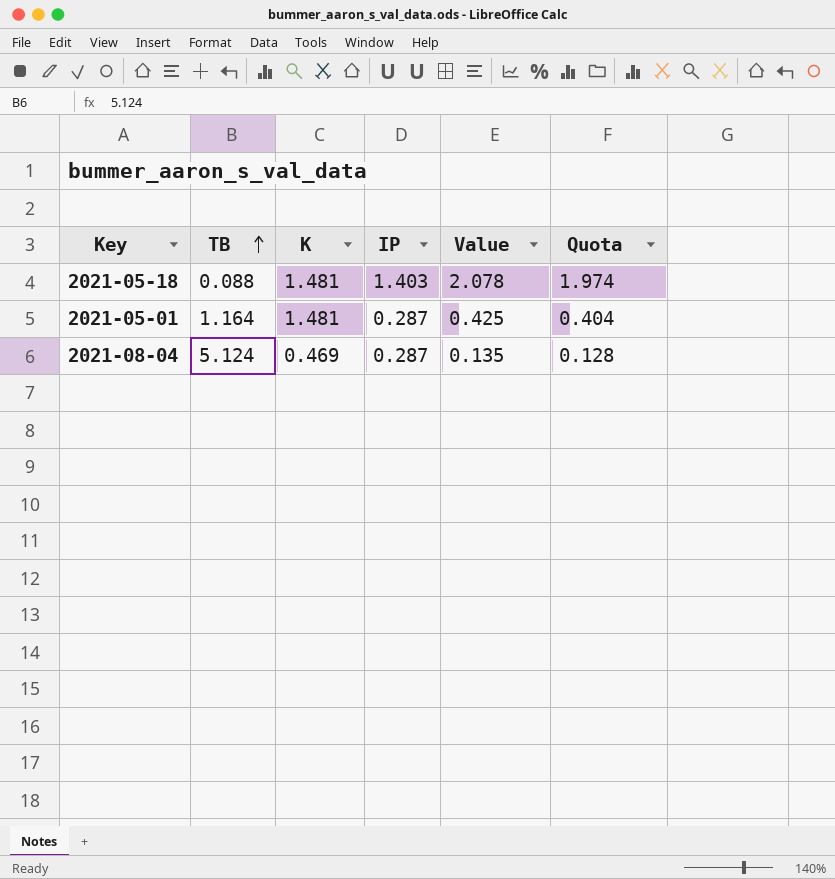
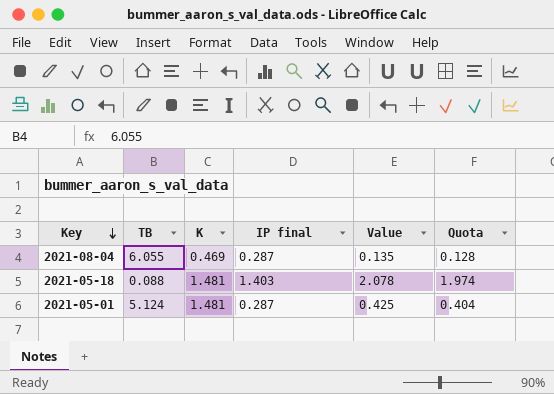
row order: TB ascending -> Key descending
column name: IP -> IP final
2021-08-04 | TB: 5.124 -> 6.055
2021-05-01 | TB: 1.164 -> 5.124

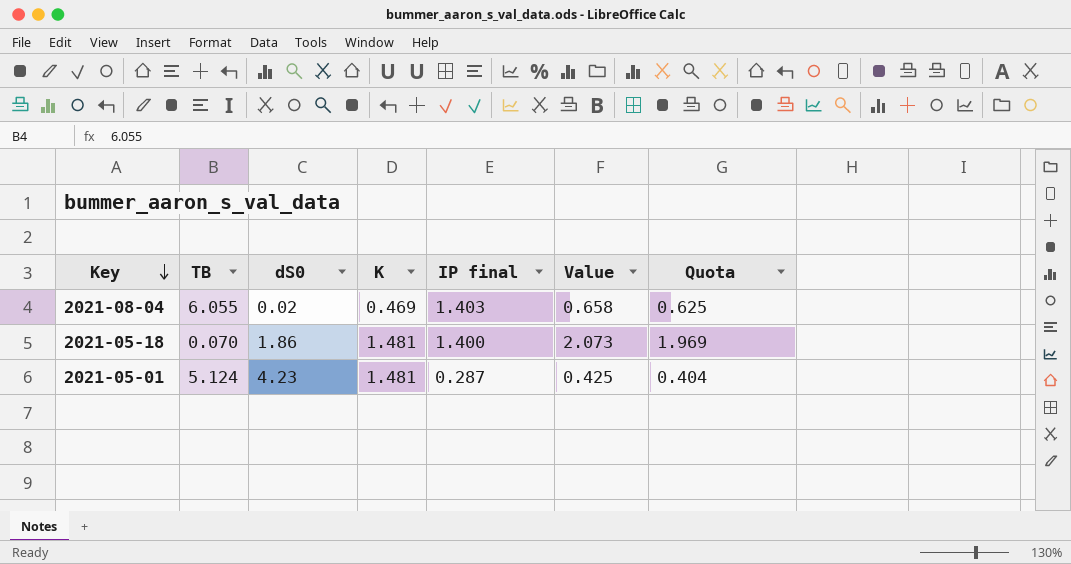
column dS0 | position: none -> 3
2021-08-04 | IP final: 0.287 -> 1.403
2021-08-04 | Value: 0.135 -> 0.658
2021-08-04 | Quota: 0.128 -> 0.625
2021-05-18 | TB: 0.088 -> 0.070
2021-05-18 | IP final: 1.403 -> 1.400
2021-05-18 | Value: 2.078 -> 2.073
2021-05-18 | Quota: 1.974 -> 1.969

